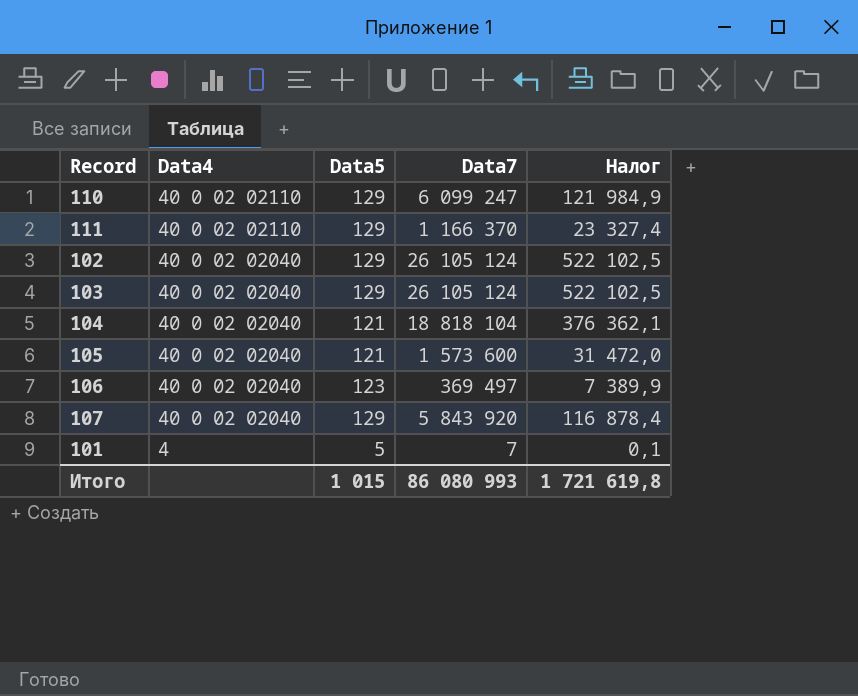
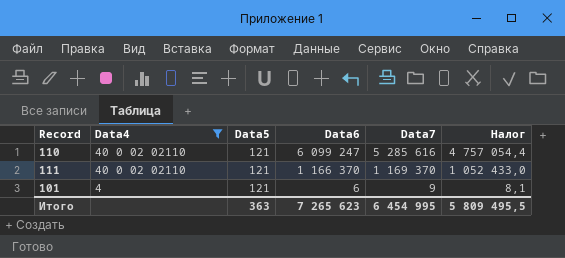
filter: none -> Data4 != 40 0 02 02040
column Data6 | position: none -> 4
column Налог | formula: [Data7] * 0,02 -> [Data7] * 0,9
110 | Data5: 129 -> 121
110 | Data7: 6 099 247 -> 5 285 616
111 | Data5: 129 -> 121
111 | Data7: 1 166 370 -> 1 169 370
101 | Data5: 5 -> 121
101 | Data7: 7 -> 9
Итого | Data5: 1 015 -> 363
Итого | Data7: 86 080 993 -> 6 454 995
Итого | Налог: 1 721 619,8 -> 5 809 495,5

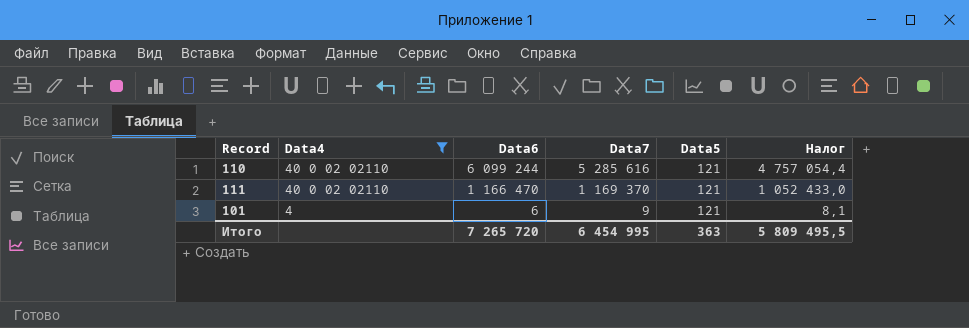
column Data5 | position: 3 -> 5
110 | Data6: 6 099 247 -> 6 099 244
111 | Data6: 1 166 370 -> 1 166 470
Итого | Data6: 7 265 623 -> 7 265 720

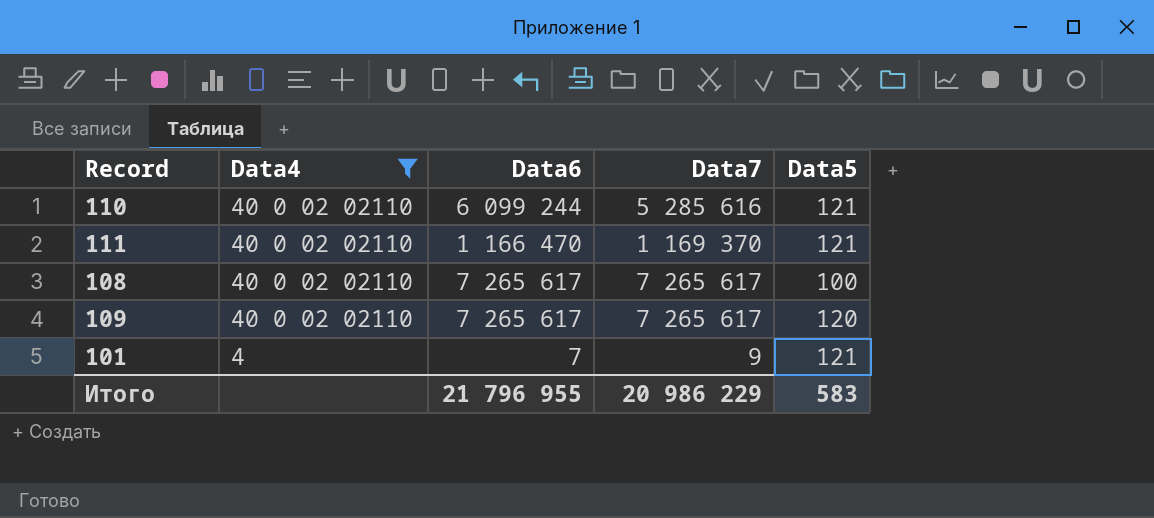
column Налог | formula: [Data7] * 0,9 -> none
row 108: none -> 40 0 02 02110 | 7 265 617 | 7 265 617 | 100
row 109: none -> 40 0 02 02110 | 7 265 617 | 7 265 617 | 120
101 | Data6: 6 -> 7
Итого | Data6: 7 265 720 -> 21 796 955
Итого | Data7: 6 454 995 -> 20 986 229
Итого | Data5: 363 -> 583

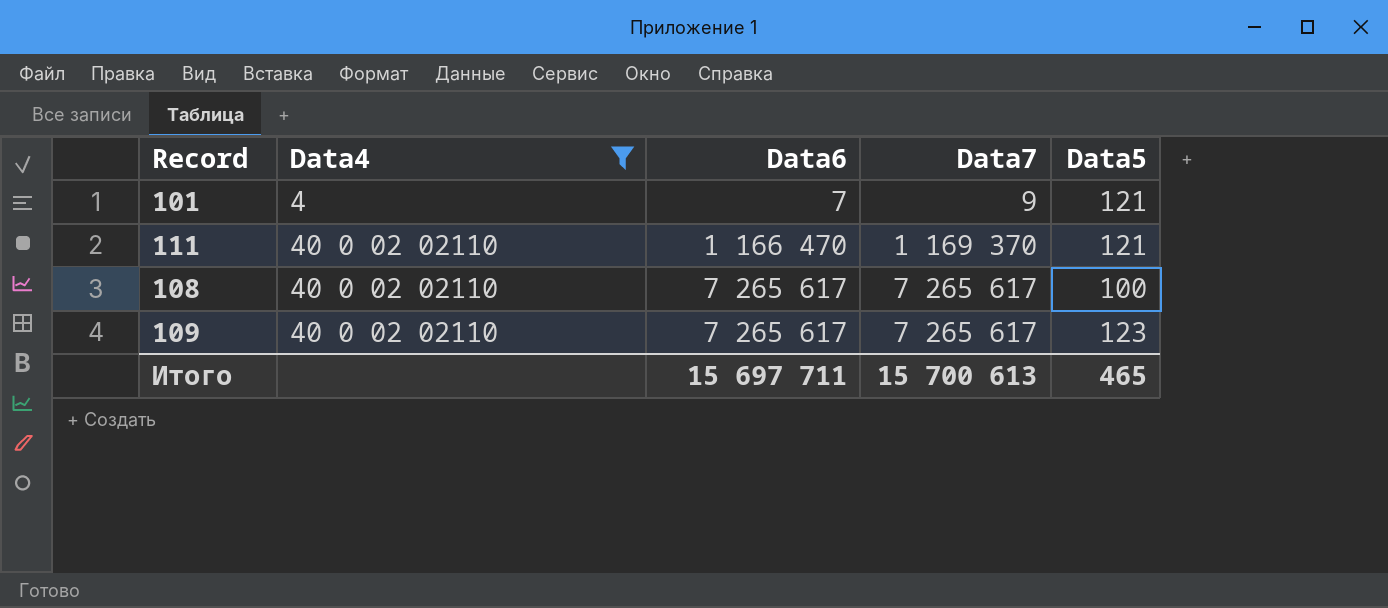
row order: Data4 descending -> Data4 ascending
row 110: 40 0 02 02110 | 6 099 244 | 5 285 616 | 121 -> none
109 | Data5: 120 -> 123
Итого | Data6: 21 796 955 -> 15 697 711
Итого | Data7: 20 986 229 -> 15 700 613
Итого | Data5: 583 -> 465

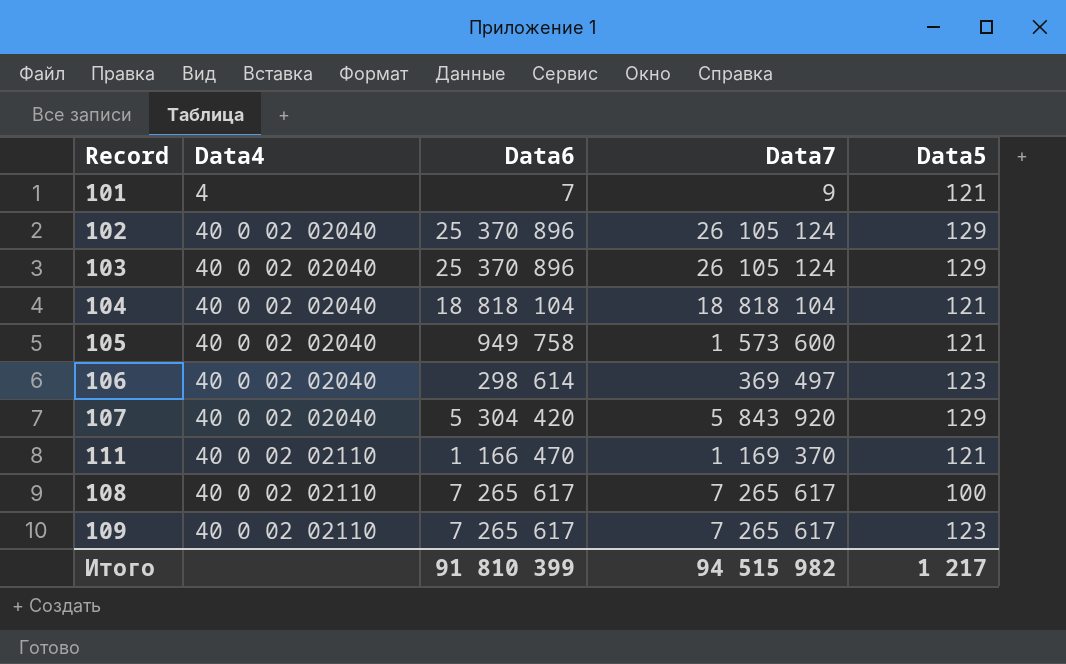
filter: Data4 != 40 0 02 02040 -> none
Итого | Data6: 15 697 711 -> 91 810 399
Итого | Data7: 15 700 613 -> 94 515 982
Итого | Data5: 465 -> 1 217

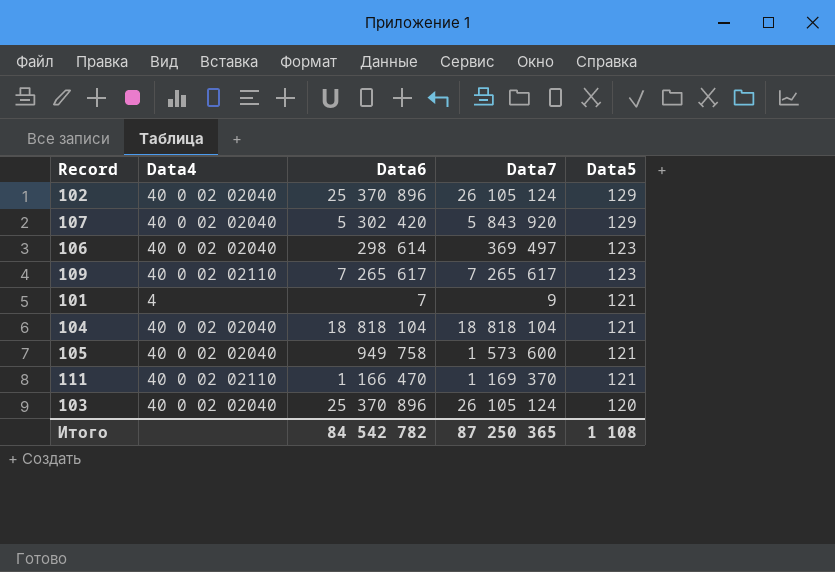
row order: Data4 ascending -> Data5 descending
row 108: 40 0 02 02110 | 7 265 617 | 7 265 617 | 100 -> none
107 | Data6: 5 304 420 -> 5 302 420
103 | Data5: 129 -> 120
Итого | Data6: 91 810 399 -> 84 542 782
Итого | Data7: 94 515 982 -> 87 250 365
Итого | Data5: 1 217 -> 1 108

